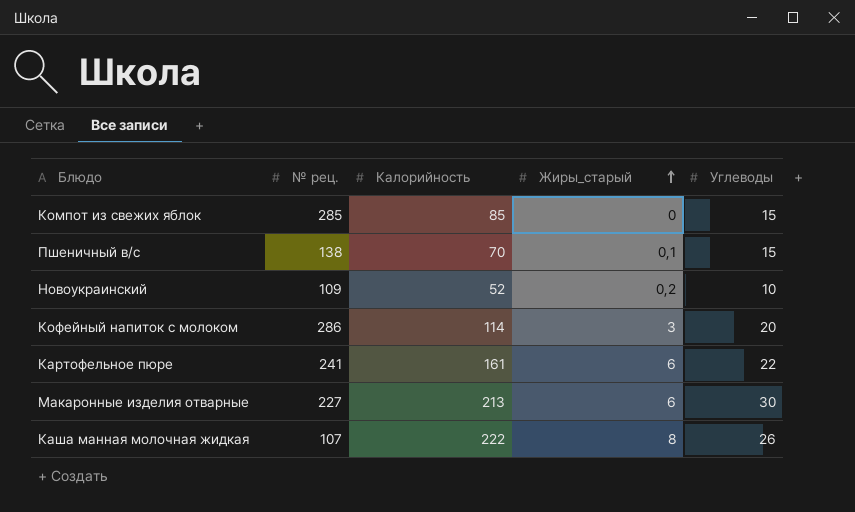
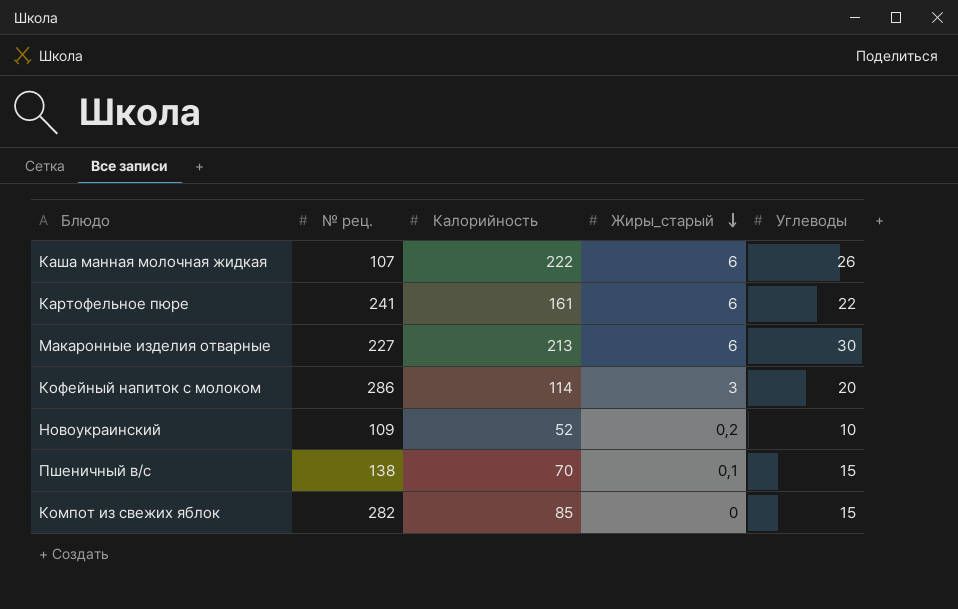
row order: Жиры_старый ascending -> Жиры_старый descending
Каша манная молочная жидкая | Жиры_старый: 8 -> 6
Компот из свежих яблок | № рец.: 285 -> 282

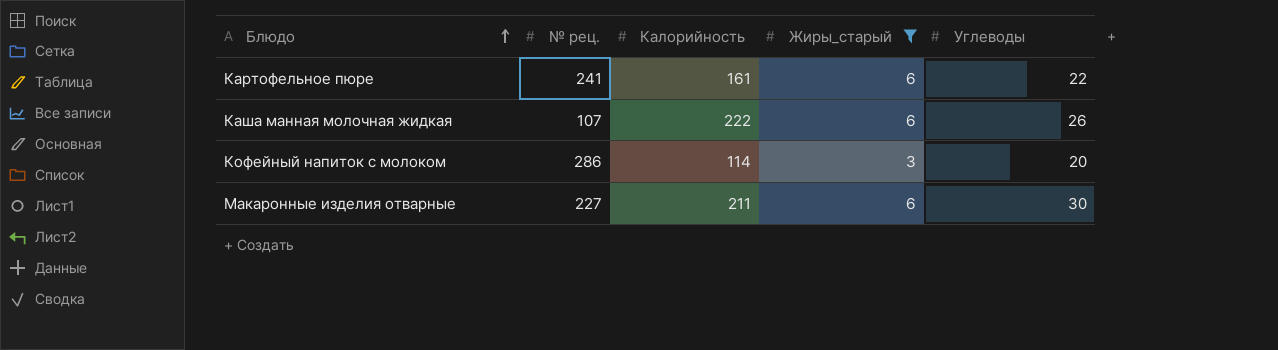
filter: none -> Жиры_старый >= 3
row order: Жиры_старый descending -> Блюдо ascending
Макаронные изделия отварные | Калорийность: 213 -> 211

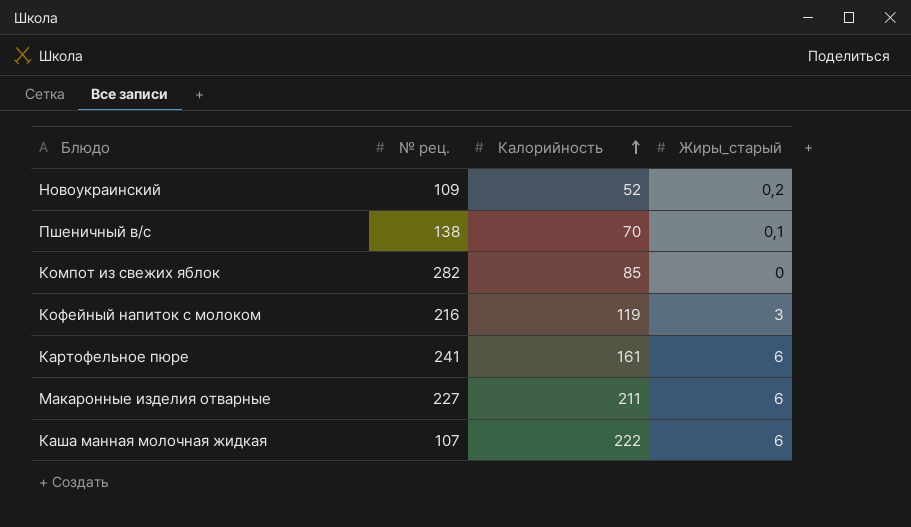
filter: Жиры_старый >= 3 -> none
row order: Блюдо ascending -> Калорийность ascending
column Углеводы | position: 5 -> none
Кофейный напиток с молоком | № рец.: 286 -> 216
Кофейный напиток с молоком | Калорийность: 114 -> 119

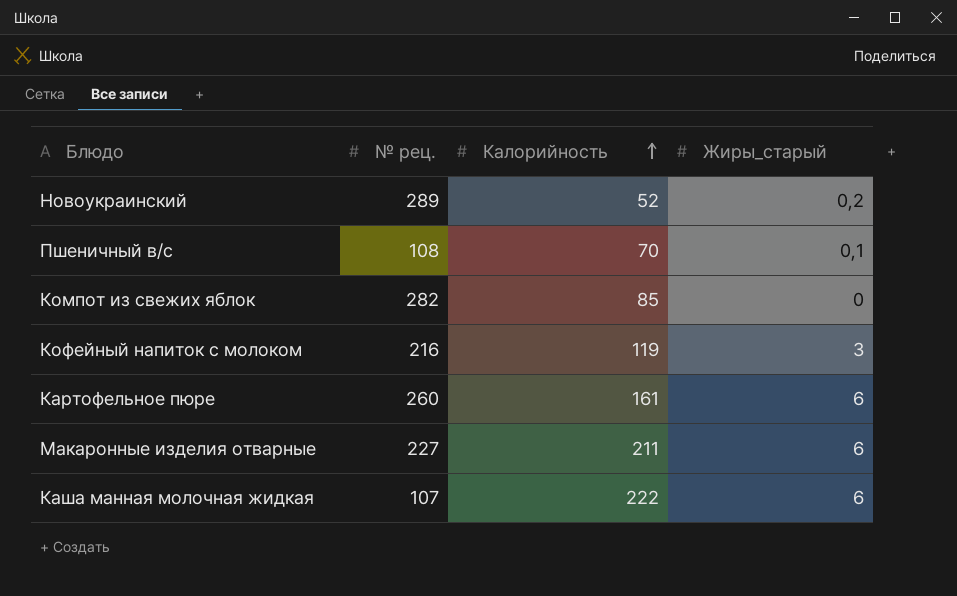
Новоукраинский | № рец.: 109 -> 289
Пшеничный в/с | № рец.: 138 -> 108
Картофельное пюре | № рец.: 241 -> 260

